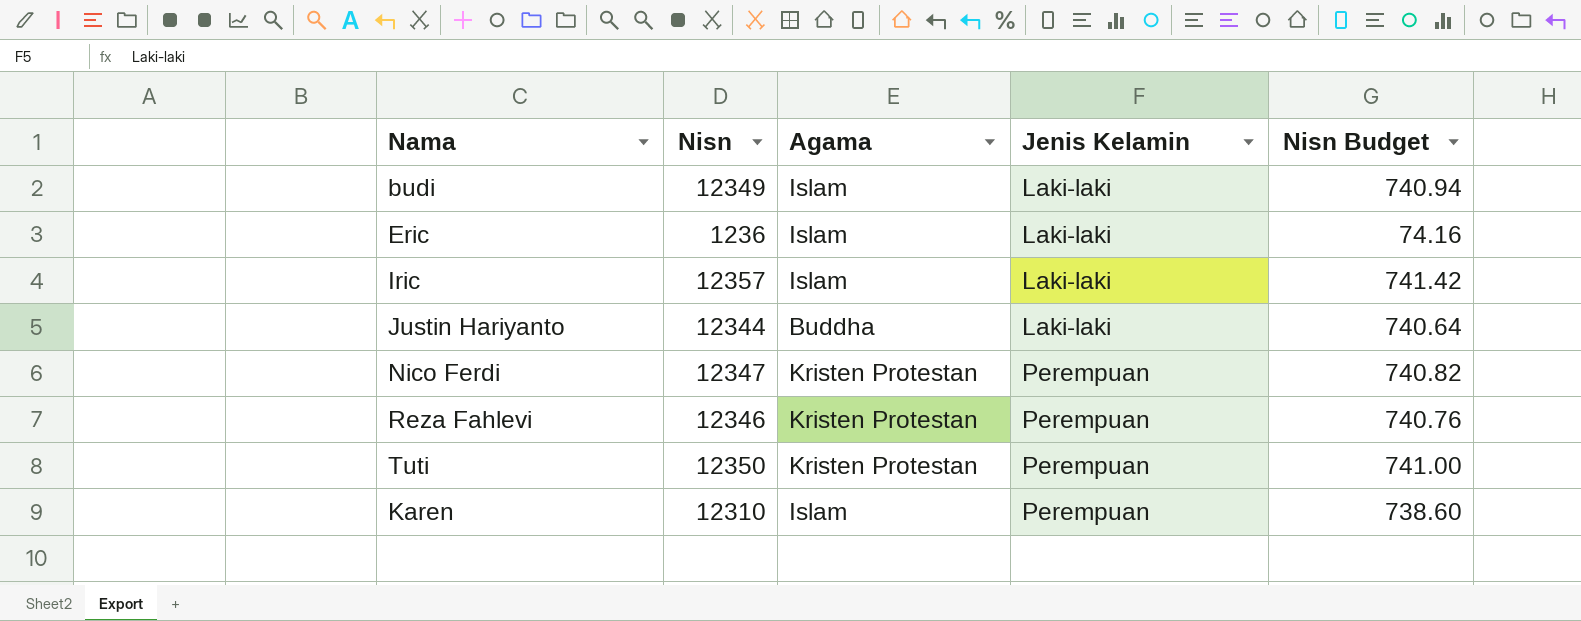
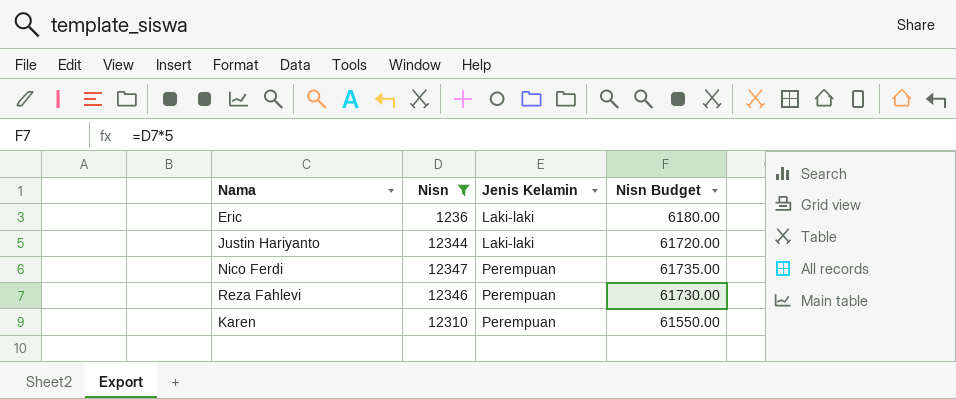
filter: none -> Nisn <= 12347
column Agama | position: 3 -> none
column Nisn Budget | formula: [Nisn] * 0.06 -> [Nisn] * 5

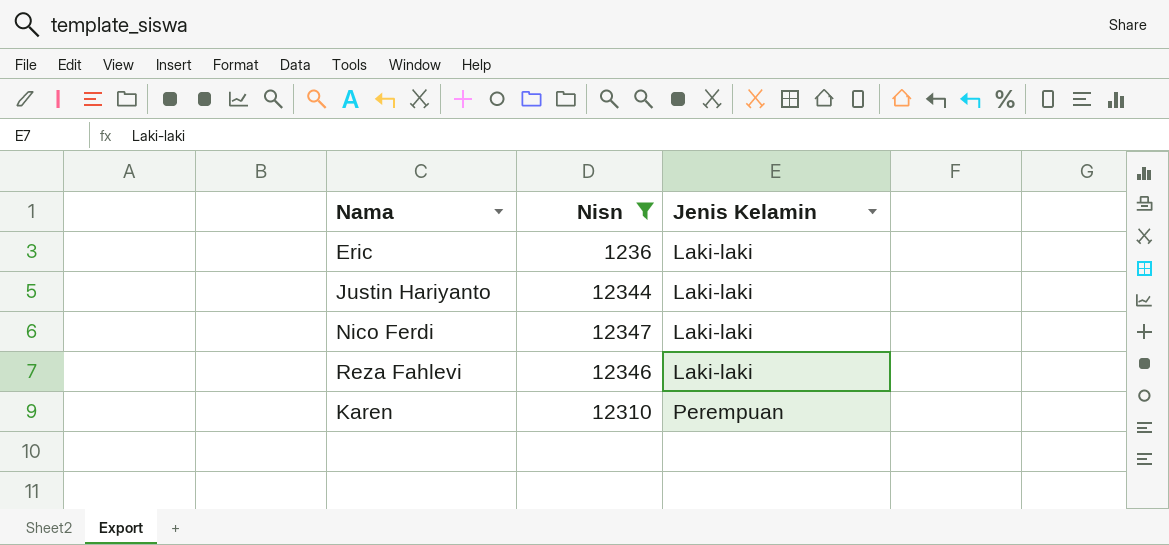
column Nisn Budget | formula: [Nisn] * 5 -> none
Nico Ferdi | Jenis Kelamin: Perempuan -> Laki-laki
Reza Fahlevi | Jenis Kelamin: Perempuan -> Laki-laki

